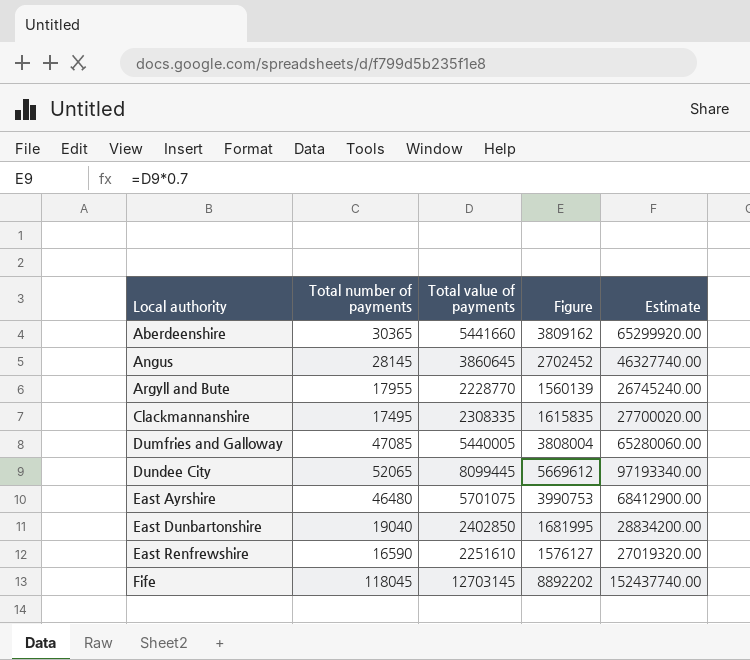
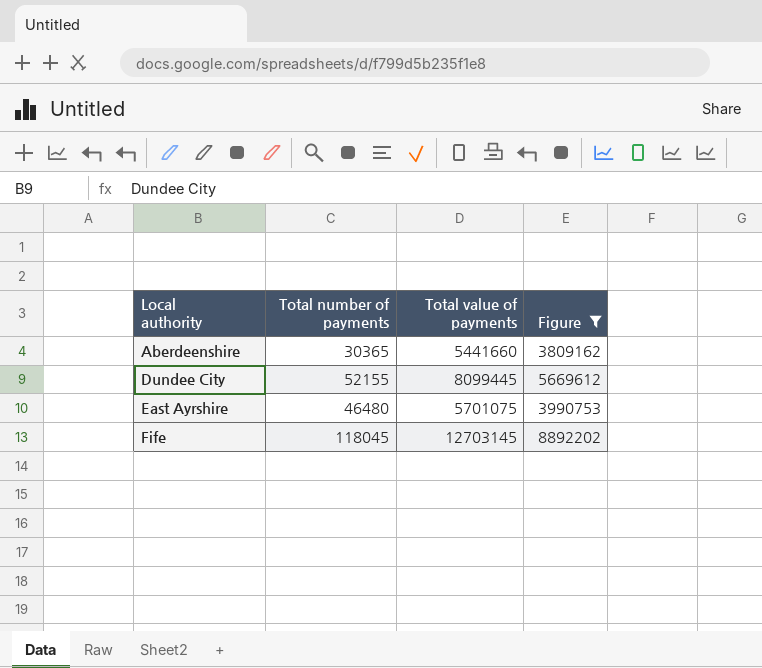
filter: none -> Figure >= 3809162
column Estimate | formula: [Total value of payments] * 12 -> none
Dundee City | Total number of payments: 52065 -> 52155

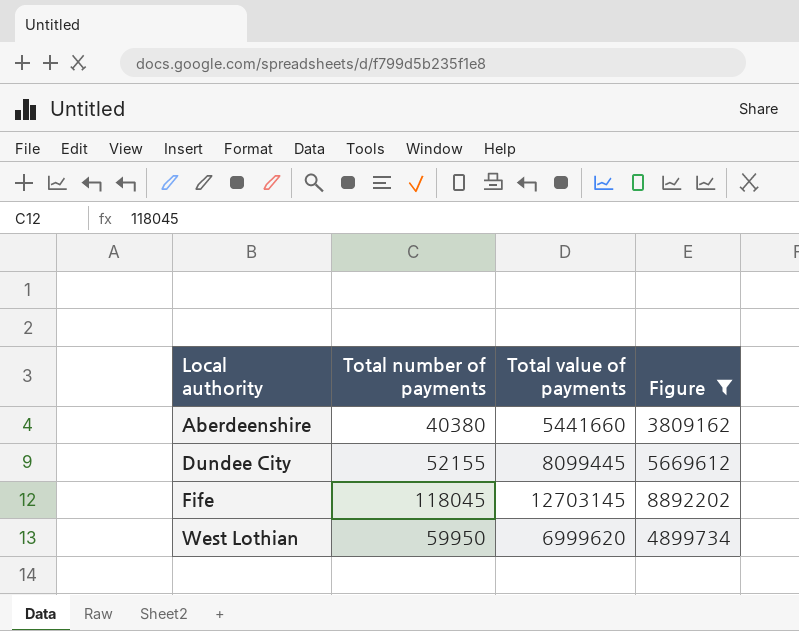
row East Ayrshire: 46480 | 5701075 | 3990753 -> none
Aberdeenshire | Total number of payments: 30365 -> 40380
row West Lothian: none -> 59950 | 6999620 | 4899734

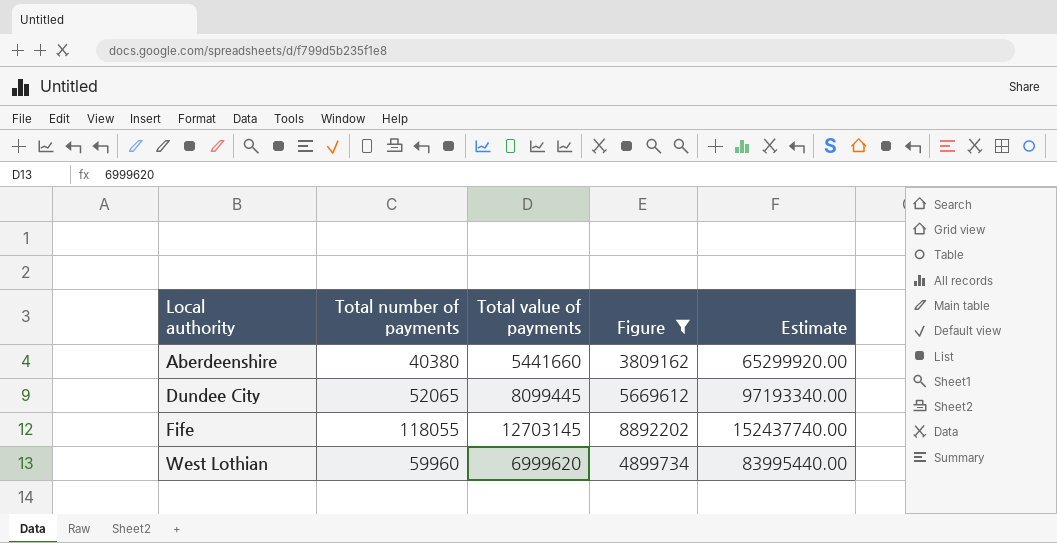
column Estimate | formula: none -> [Total value of payments] * 12
Dundee City | Total number of payments: 52155 -> 52065
Fife | Total number of payments: 118045 -> 118055
West Lothian | Total number of payments: 59950 -> 59960

